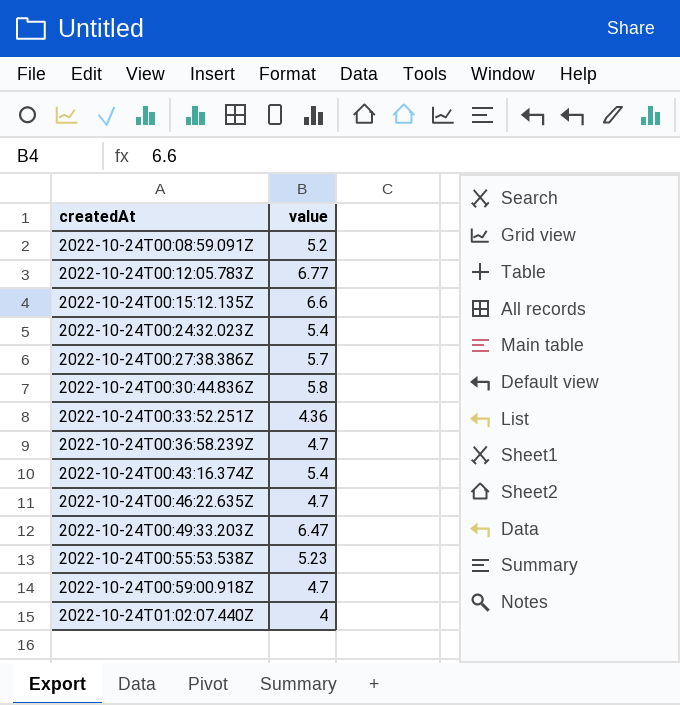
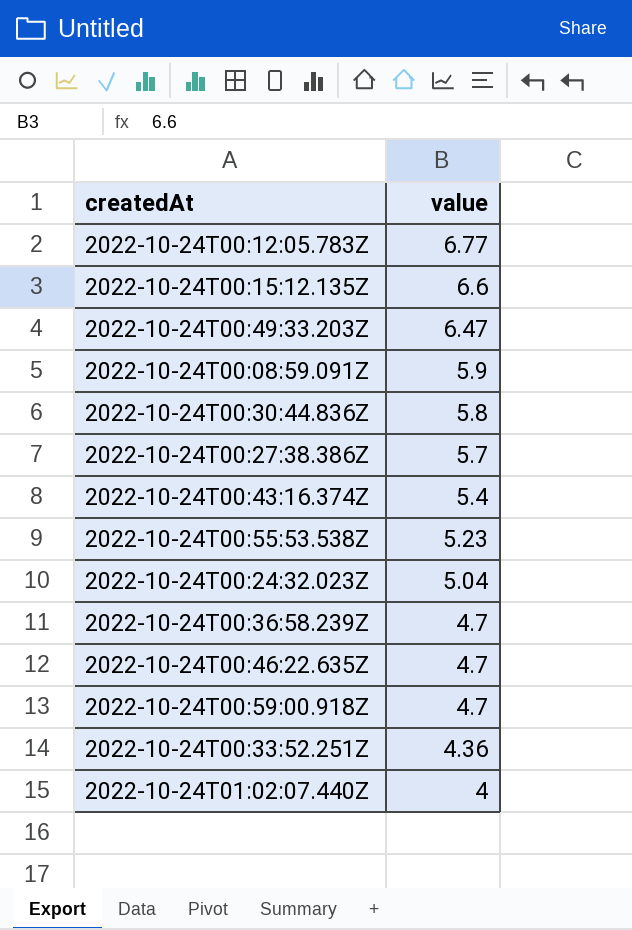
row order: createdAt ascending -> value descending
2022-10-24T00:08:59.091Z | value: 5.2 -> 5.9
2022-10-24T00:24:32.023Z | value: 5.4 -> 5.04

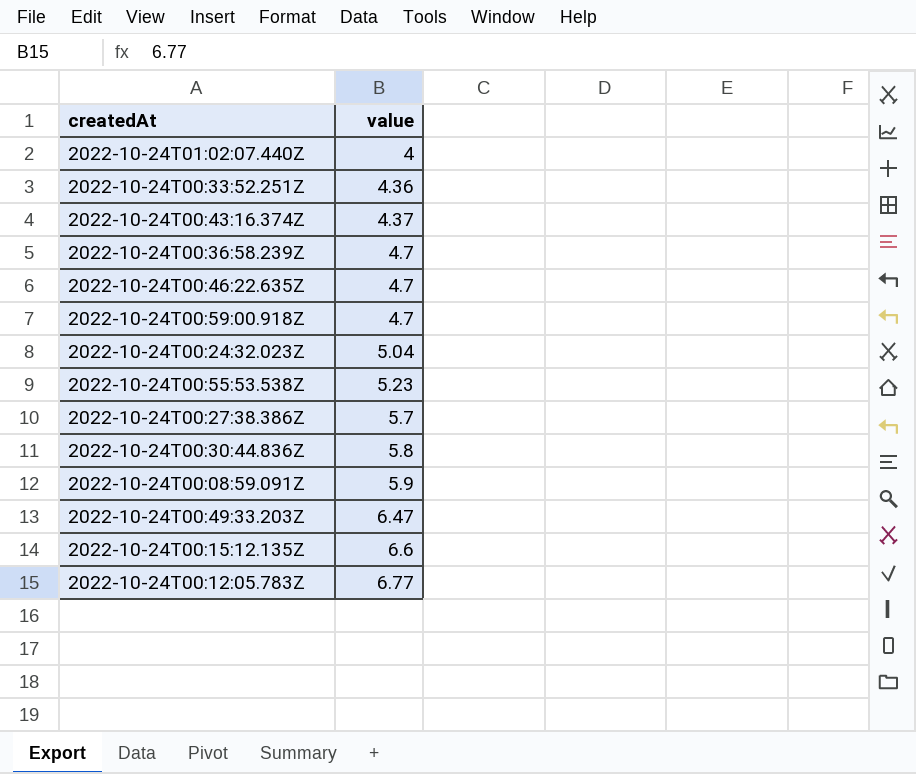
row order: value descending -> value ascending
2022-10-24T00:43:16.374Z | value: 5.4 -> 4.37

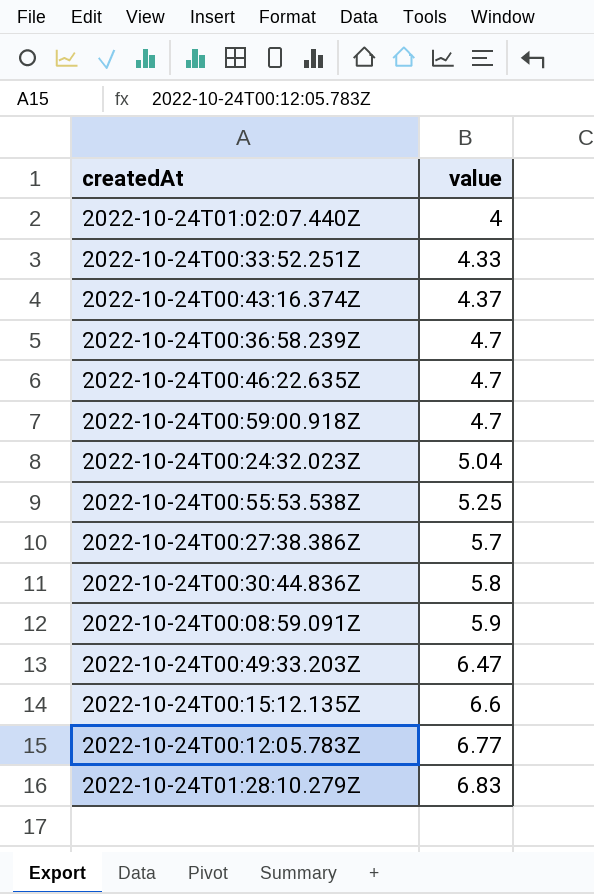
2022-10-24T00:33:52.251Z | value: 4.36 -> 4.33
2022-10-24T00:55:53.538Z | value: 5.23 -> 5.25
row 2022-10-24T01:28:10.279Z: none -> 6.83

